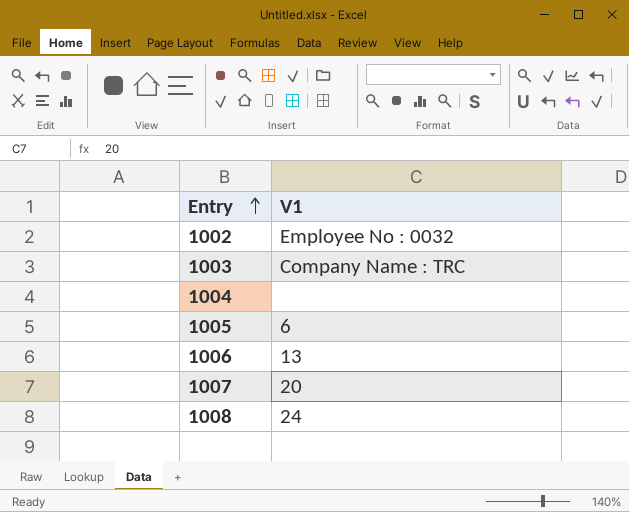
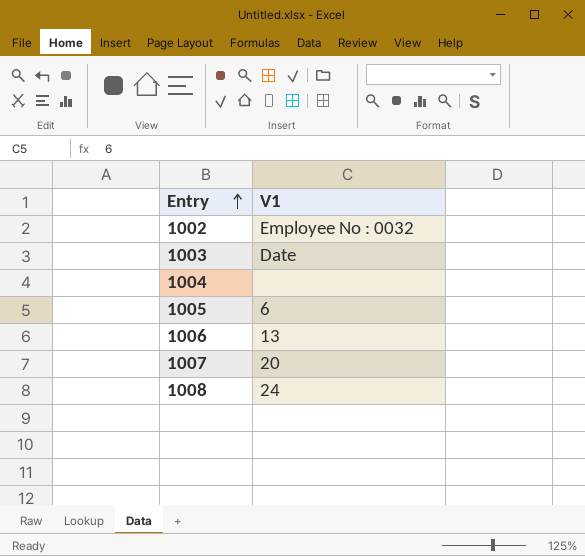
1003 | V1: Company Name : TRC -> Date

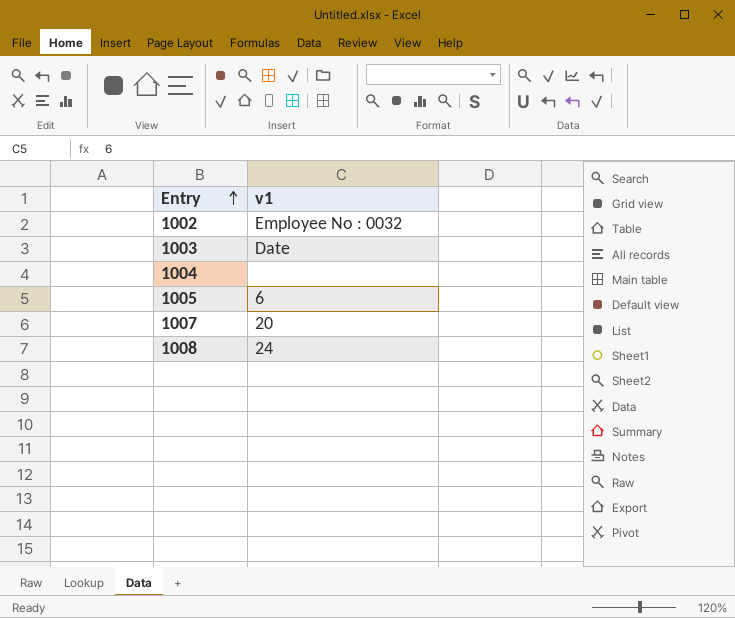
column name: V1 -> v1
row 1006: 13 -> none

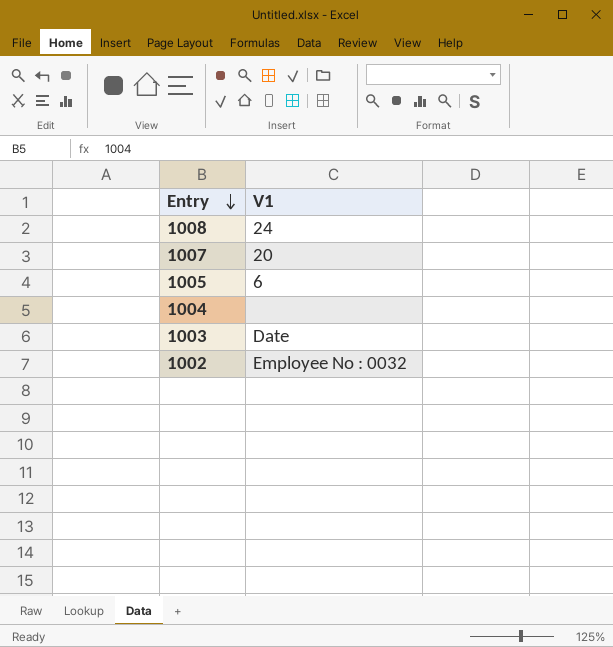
row order: Entry ascending -> Entry descending
column name: v1 -> V1

